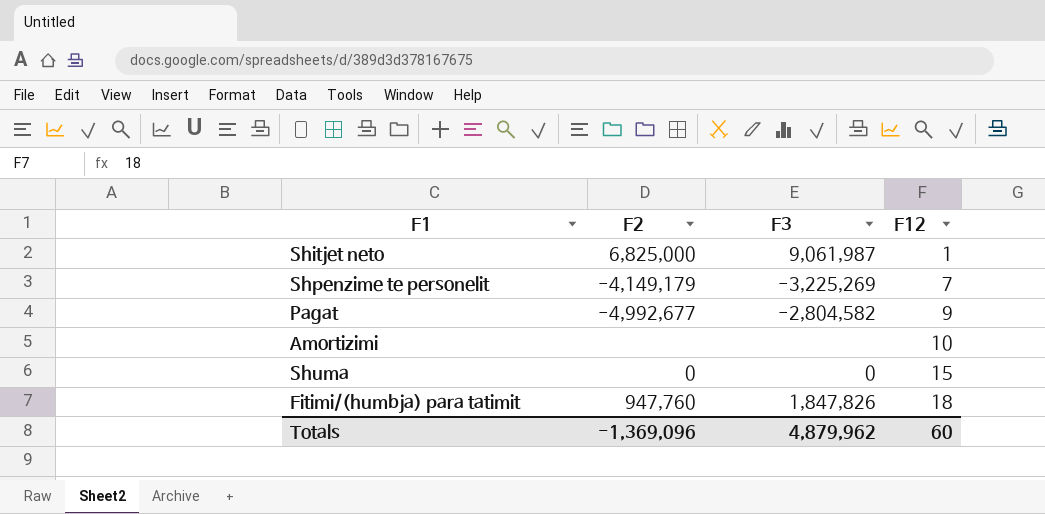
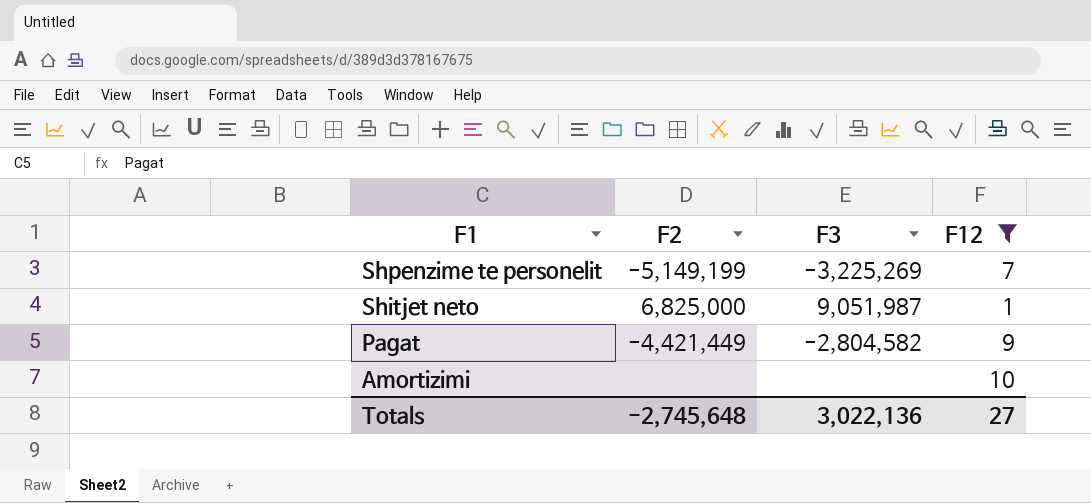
filter: none -> F12 <= 10
row order: F12 ascending -> F1 descending
Shpenzime te personelit | F2: -4,149,179 -> -5,149,199
Shitjet neto | F3: 9,061,987 -> 9,051,987
Pagat | F2: -4,992,677 -> -4,421,449
Totals | F2: -1,369,096 -> -2,745,648
Totals | F3: 4,879,962 -> 3,022,136
Totals | F12: 60 -> 27

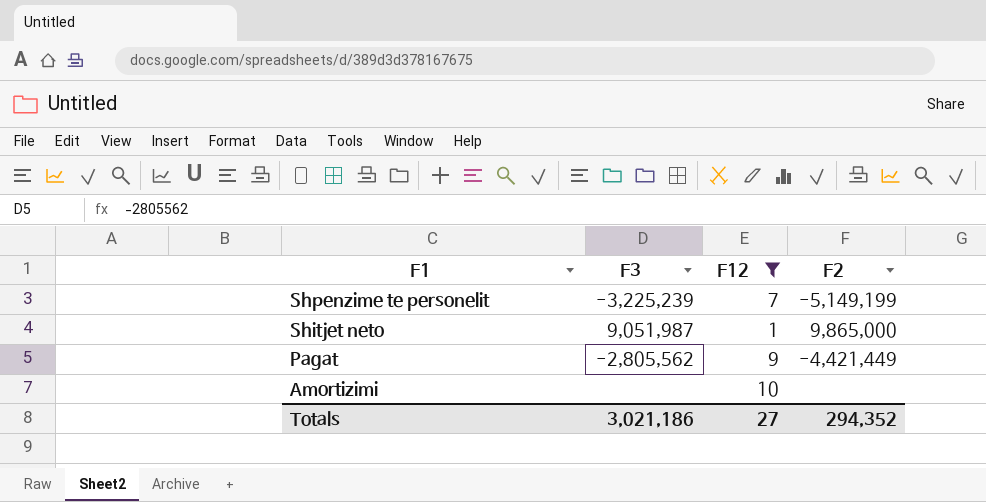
column F2 | position: 2 -> 4
Shpenzime te personelit | F3: -3,225,269 -> -3,225,239
Shitjet neto | F2: 6,825,000 -> 9,865,000
Pagat | F3: -2,804,582 -> -2,805,562
Totals | F3: 3,022,136 -> 3,021,186
Totals | F2: -2,745,648 -> 294,352

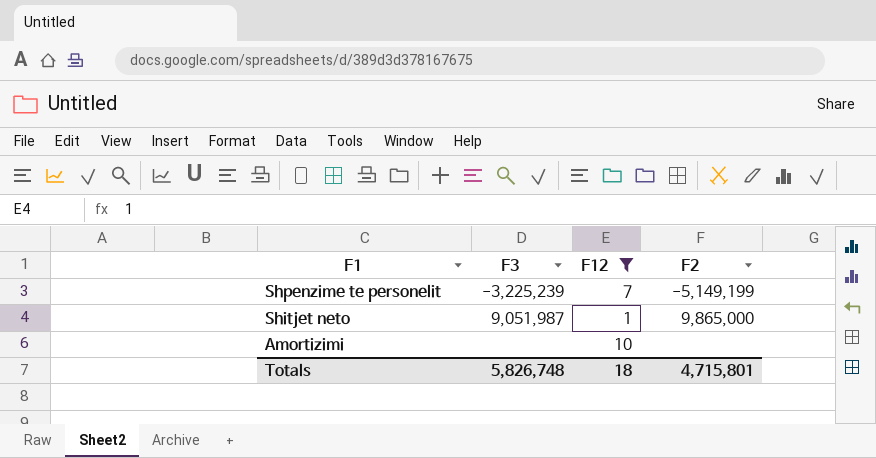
row Pagat: -2,805,562 | 9 | -4,421,449 -> none
Totals | F3: 3,021,186 -> 5,826,748
Totals | F12: 27 -> 18
Totals | F2: 294,352 -> 4,715,801

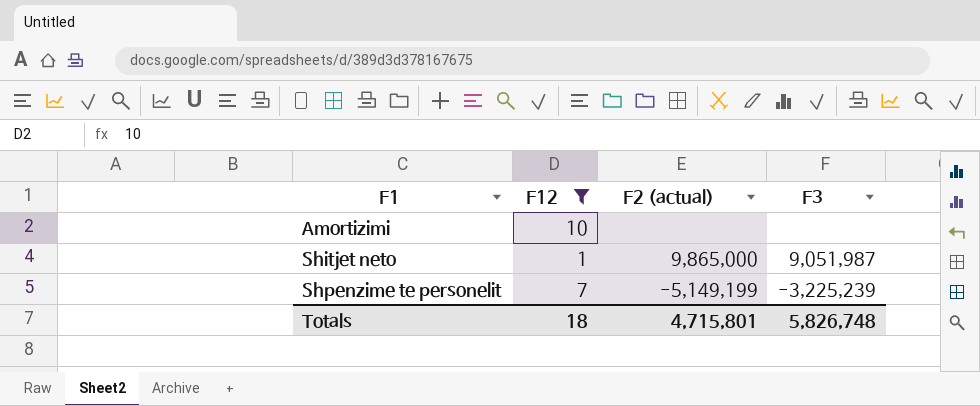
row order: F1 descending -> F1 ascending
column name: F2 -> F2 (actual)
column F3 | position: 2 -> 4

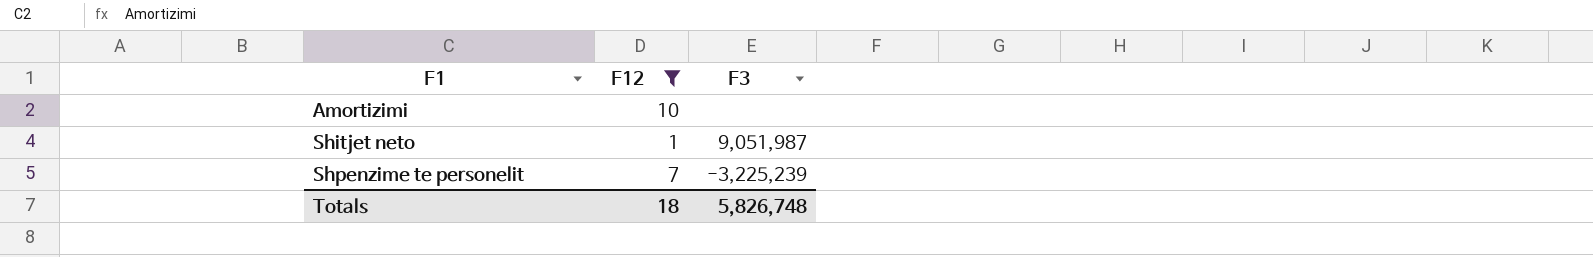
column F2 (actual) | position: 3 -> none

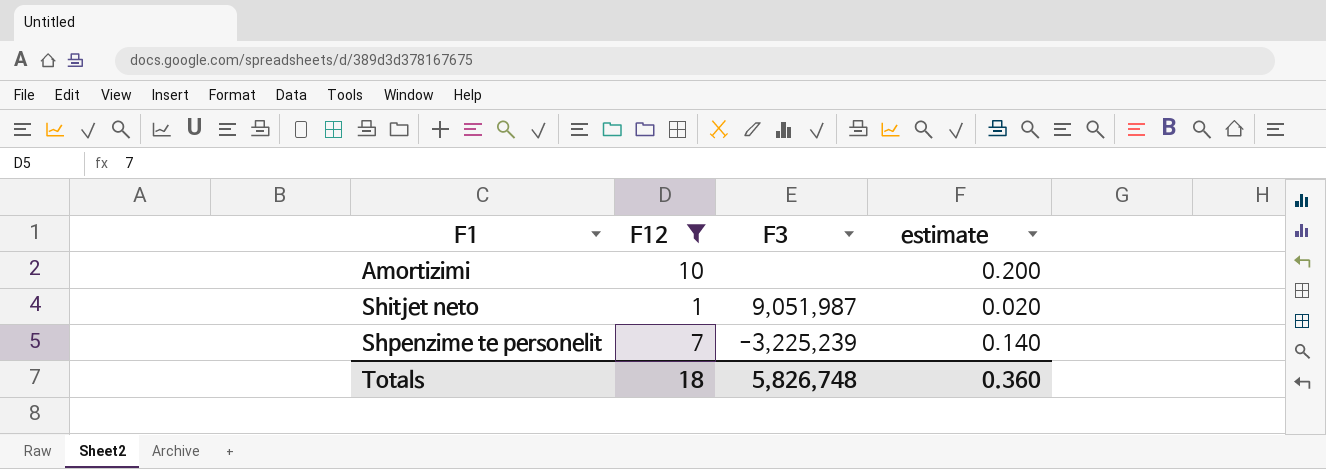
column estimate | formula: none -> [F12] * 0.02

